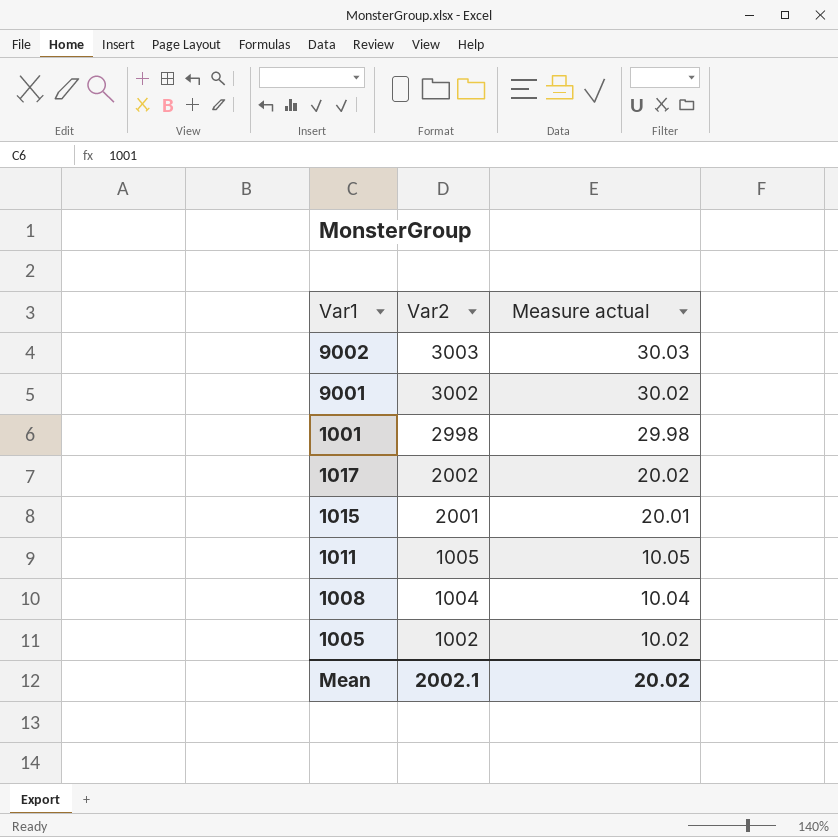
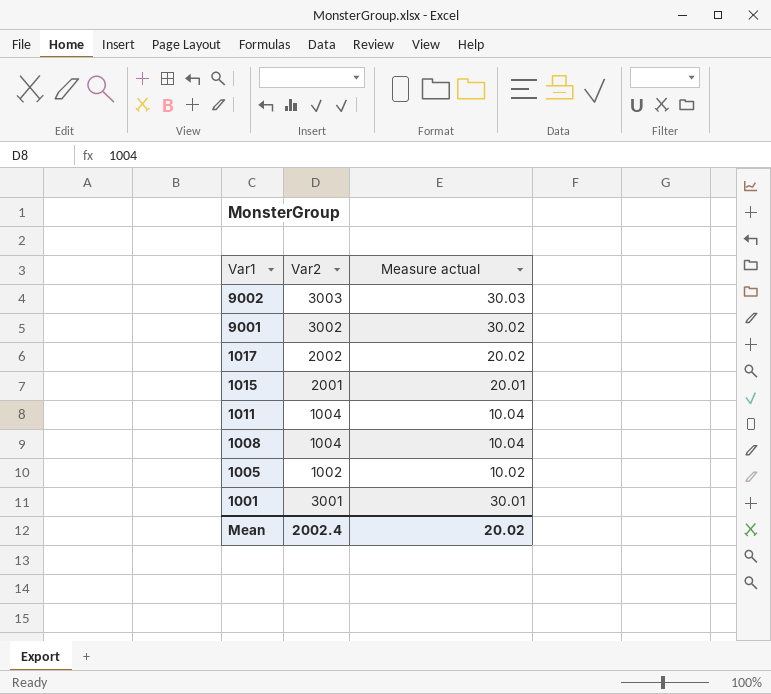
row order: Var2 descending -> Var1 descending
1011 | Var2: 1005 -> 1004
1011 | Measure actual: 10.05 -> 10.04
1001 | Var2: 2998 -> 3001
1001 | Measure actual: 29.98 -> 30.01
Mean | Var2: 2002.1 -> 2002.4

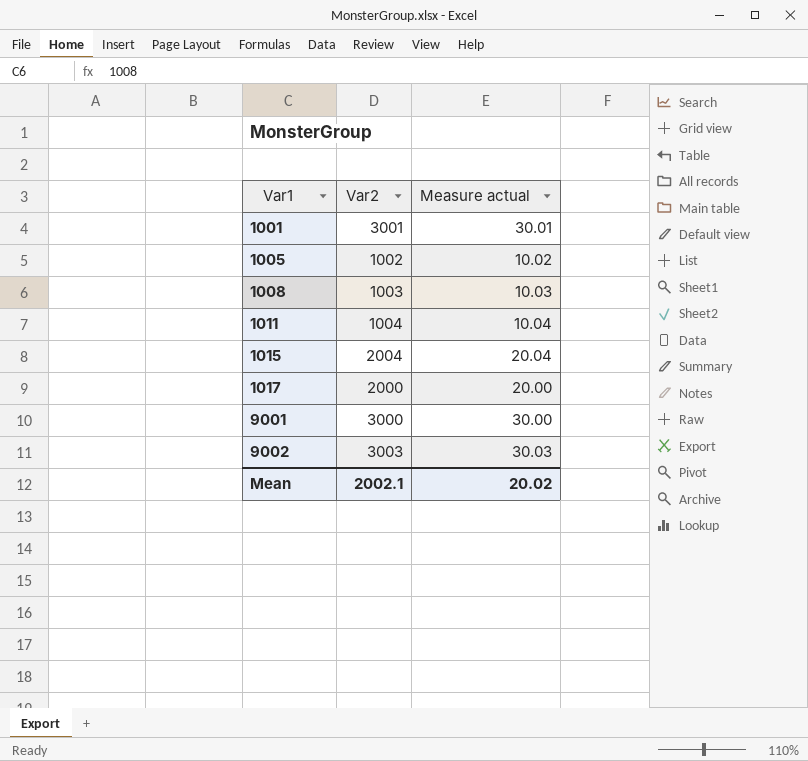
row order: Var1 descending -> Var1 ascending
1008 | Var2: 1004 -> 1003
1008 | Measure actual: 10.04 -> 10.03
1015 | Var2: 2001 -> 2004
1015 | Measure actual: 20.01 -> 20.04
1017 | Var2: 2002 -> 2000
1017 | Measure actual: 20.02 -> 20.00
9001 | Var2: 3002 -> 3000
9001 | Measure actual: 30.02 -> 30.00
Mean | Var2: 2002.4 -> 2002.1

